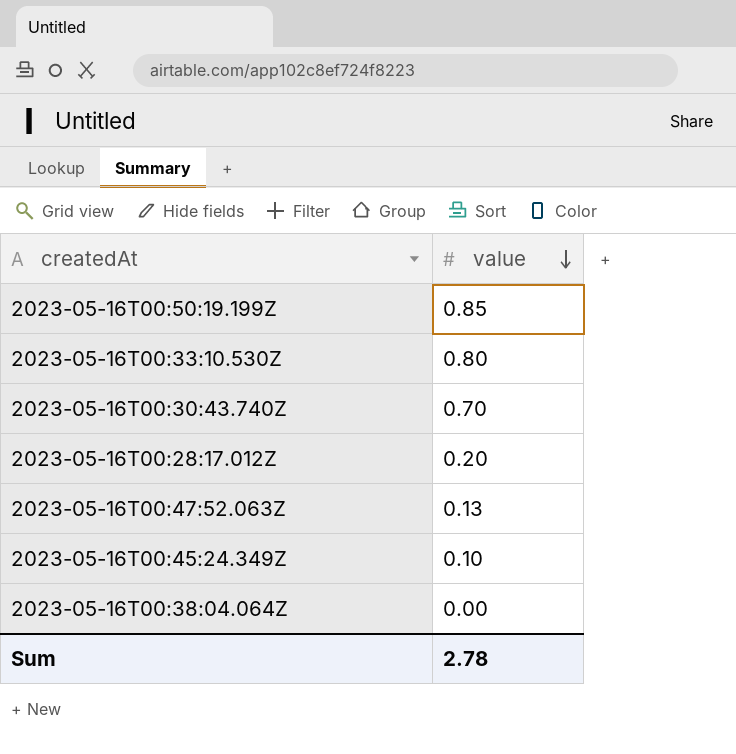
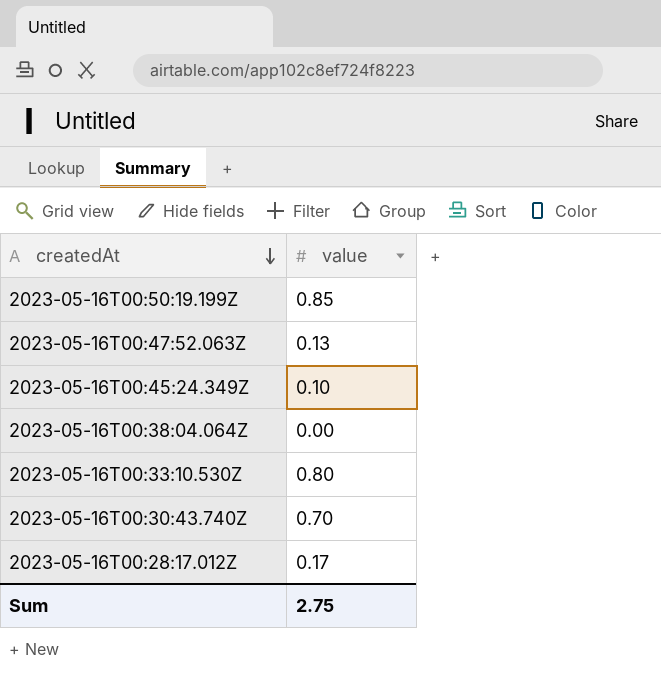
row order: value descending -> createdAt descending
2023-05-16T00:28:17.012Z | value: 0.20 -> 0.17
Sum | value: 2.78 -> 2.75

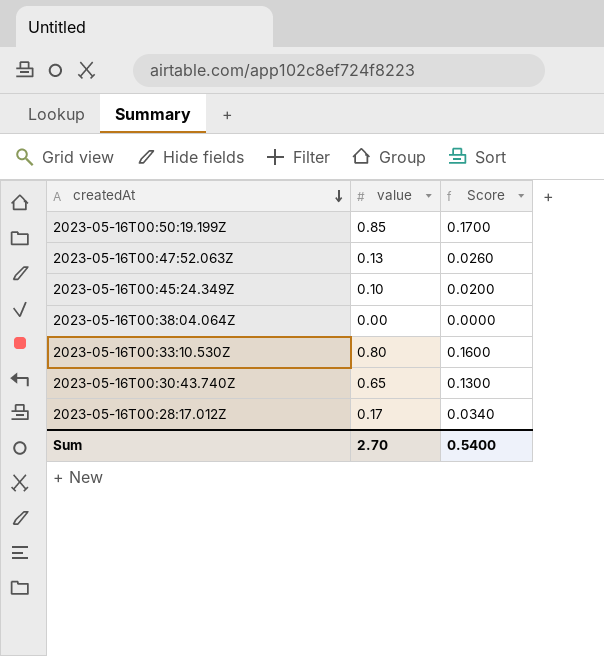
column Score | formula: none -> [value] * 0.2
2023-05-16T00:30:43.740Z | value: 0.70 -> 0.65
Sum | value: 2.75 -> 2.70

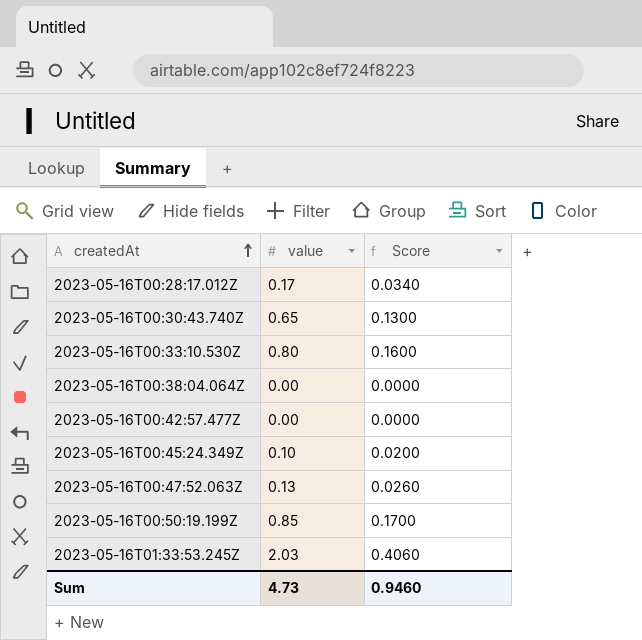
row order: createdAt descending -> createdAt ascending
row 2023-05-16T00:42:57.477Z: none -> 0.00 | 0.0000
row 2023-05-16T01:33:53.245Z: none -> 2.03 | 0.4060
Sum | value: 2.70 -> 4.73
Sum | Score: 0.5400 -> 0.9460

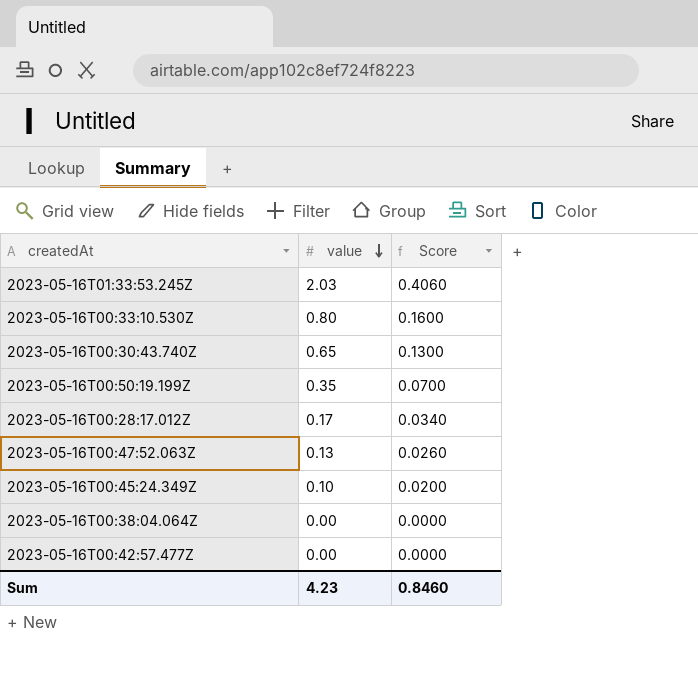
row order: createdAt ascending -> value descending
2023-05-16T00:50:19.199Z | value: 0.85 -> 0.35
2023-05-16T00:50:19.199Z | Score: 0.1700 -> 0.0700
Sum | value: 4.73 -> 4.23
Sum | Score: 0.9460 -> 0.8460

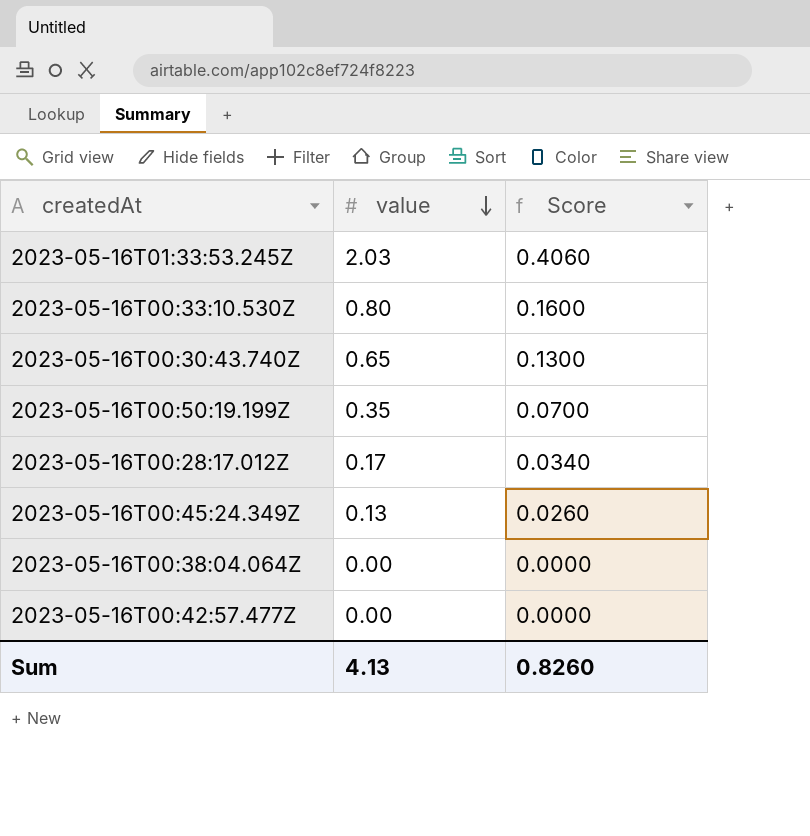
row 2023-05-16T00:47:52.063Z: 0.13 | 0.0260 -> none
2023-05-16T00:45:24.349Z | value: 0.10 -> 0.13
2023-05-16T00:45:24.349Z | Score: 0.0200 -> 0.0260
Sum | value: 4.23 -> 4.13
Sum | Score: 0.8460 -> 0.8260

